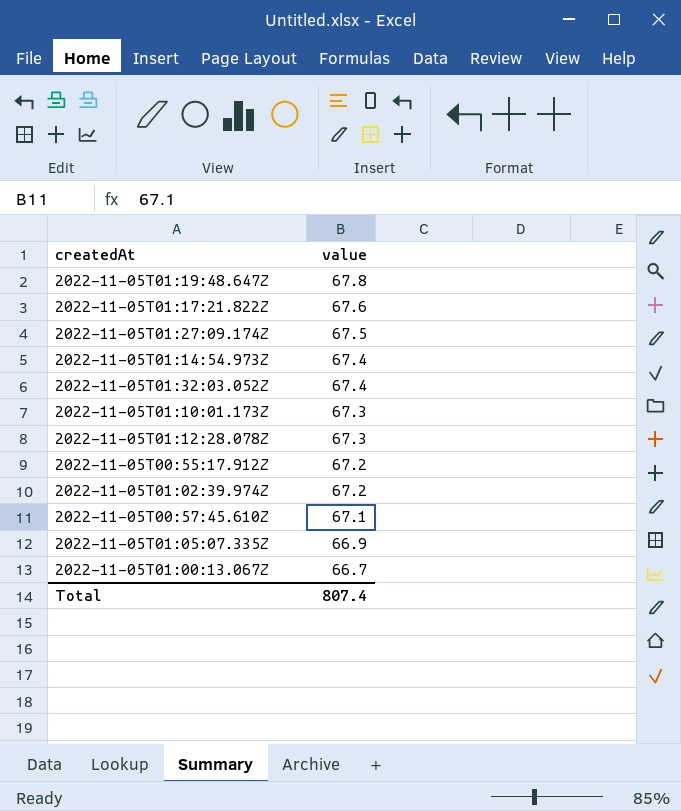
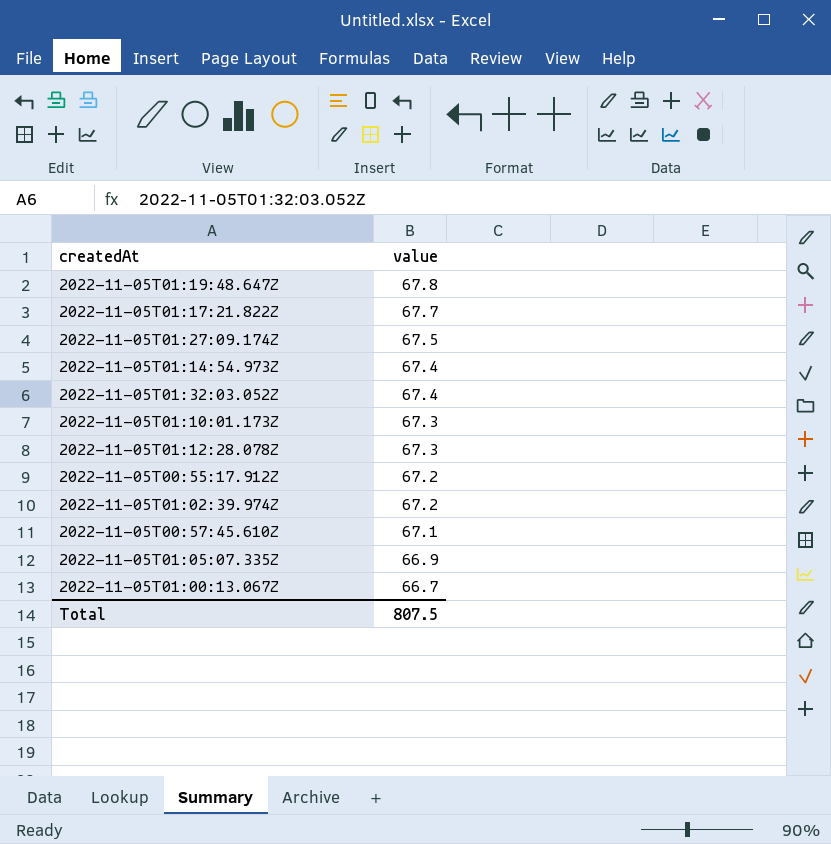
2022-11-05T01:17:21.822Z | value: 67.6 -> 67.7
Total | value: 807.4 -> 807.5

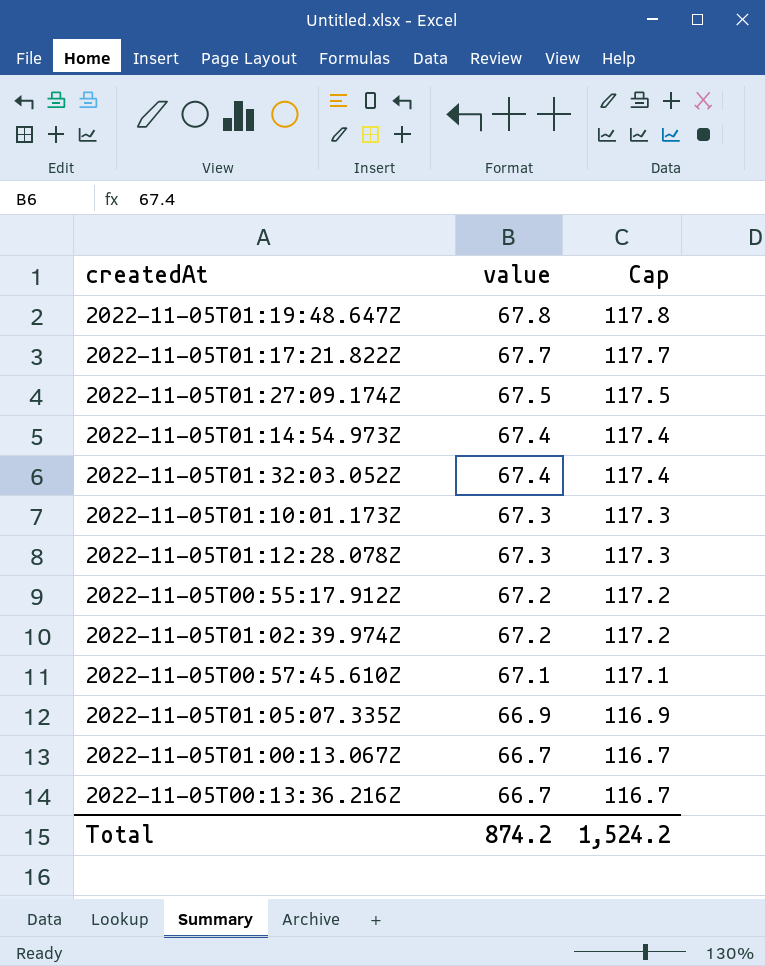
column Cap | formula: none -> [value] + 50
row 2022-11-05T00:13:36.216Z: none -> 66.7 | 116.7
Total | value: 807.5 -> 874.2

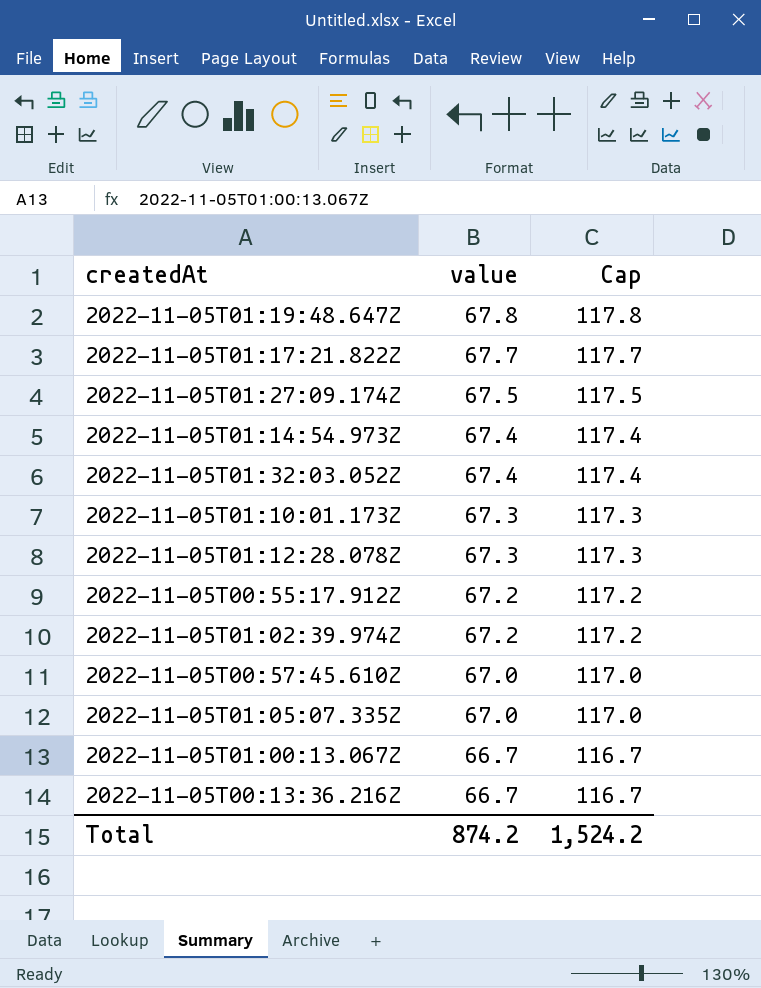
2022-11-05T00:57:45.610Z | value: 67.1 -> 67.0
2022-11-05T00:57:45.610Z | Cap: 117.1 -> 117.0
2022-11-05T01:05:07.335Z | value: 66.9 -> 67.0
2022-11-05T01:05:07.335Z | Cap: 116.9 -> 117.0

